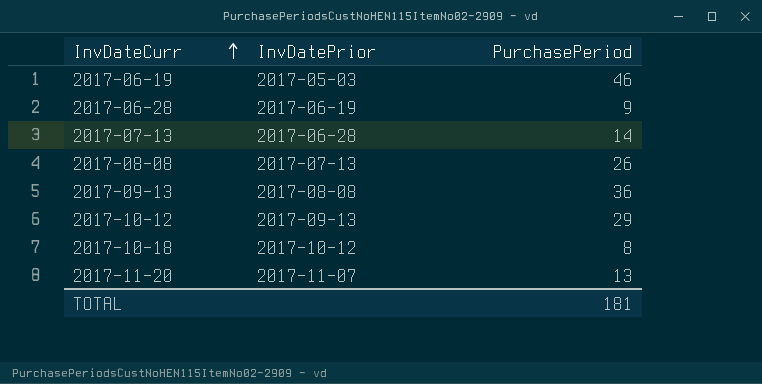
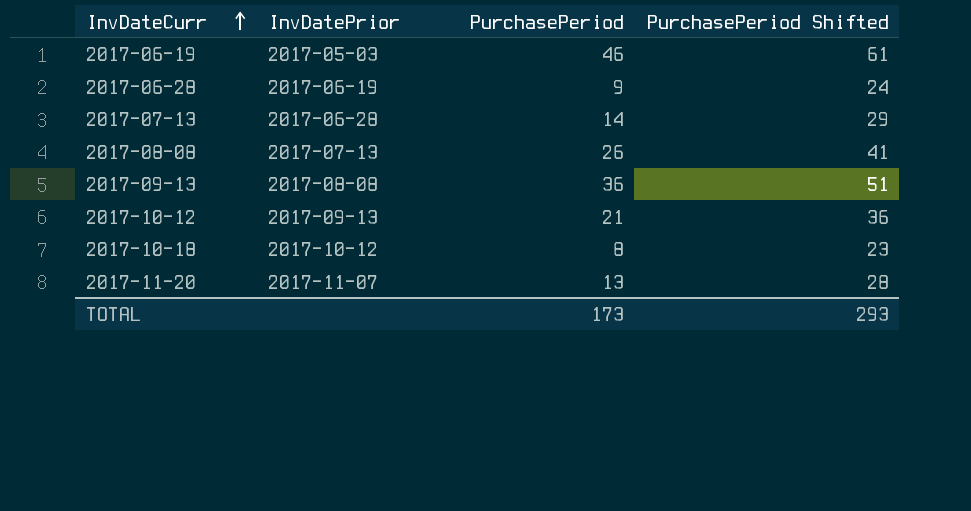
column PurchasePeriod Shifted | formula: none -> [PurchasePeriod] + 15
2017-10-12 | PurchasePeriod: 29 -> 21
TOTAL | PurchasePeriod: 181 -> 173

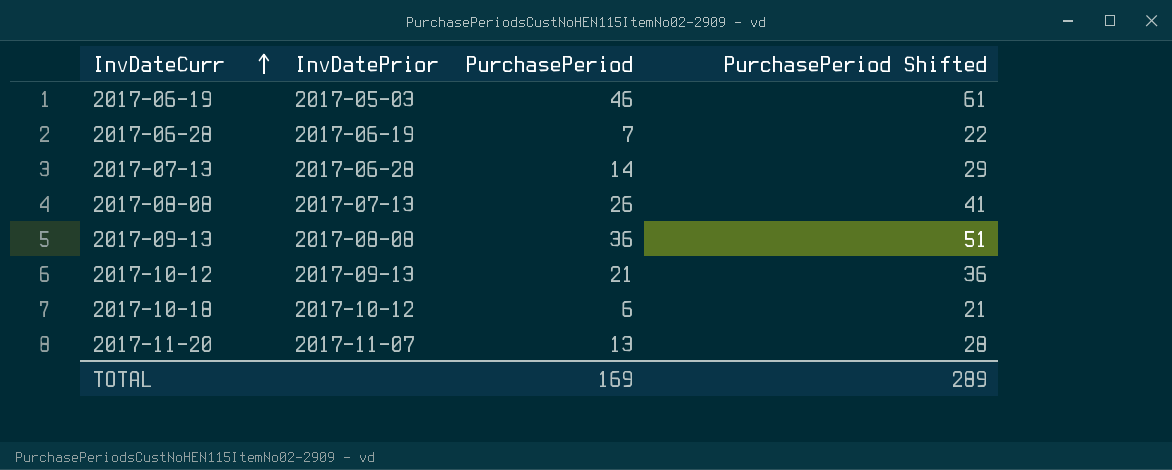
2017-06-28 | PurchasePeriod: 9 -> 7
2017-06-28 | PurchasePeriod Shifted: 24 -> 22
2017-10-18 | PurchasePeriod: 8 -> 6
2017-10-18 | PurchasePeriod Shifted: 23 -> 21
TOTAL | PurchasePeriod: 173 -> 169
TOTAL | PurchasePeriod Shifted: 293 -> 289

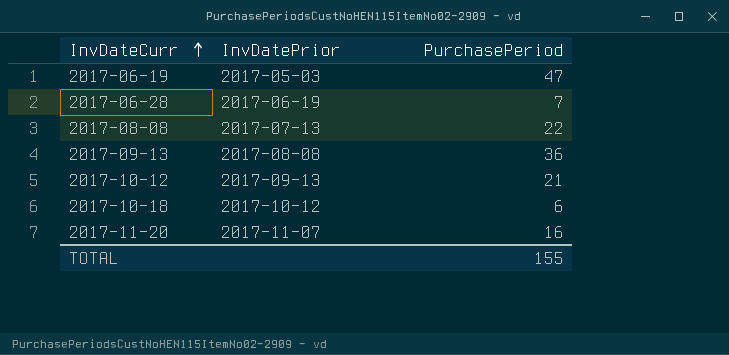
column PurchasePeriod Shifted | formula: [PurchasePeriod] + 15 -> none
row 2017-07-13: 2017-06-28 | 14 | 29 -> none
2017-06-19 | PurchasePeriod: 46 -> 47
2017-08-08 | PurchasePeriod: 26 -> 22
2017-11-20 | PurchasePeriod: 13 -> 16
TOTAL | PurchasePeriod: 169 -> 155

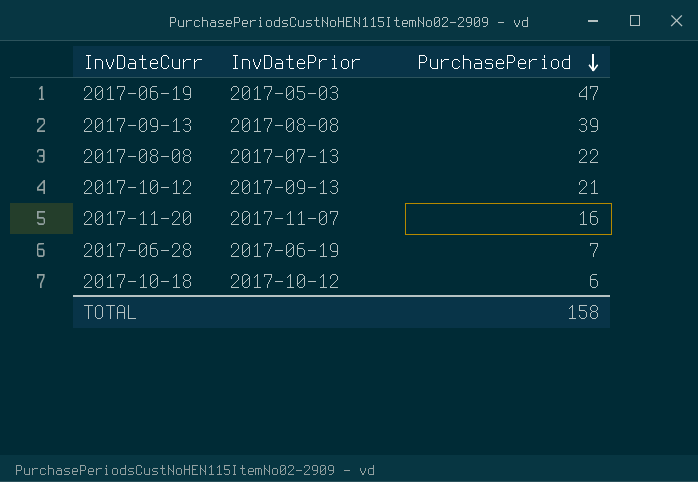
row order: InvDateCurr ascending -> PurchasePeriod descending
2017-09-13 | PurchasePeriod: 36 -> 39
TOTAL | PurchasePeriod: 155 -> 158

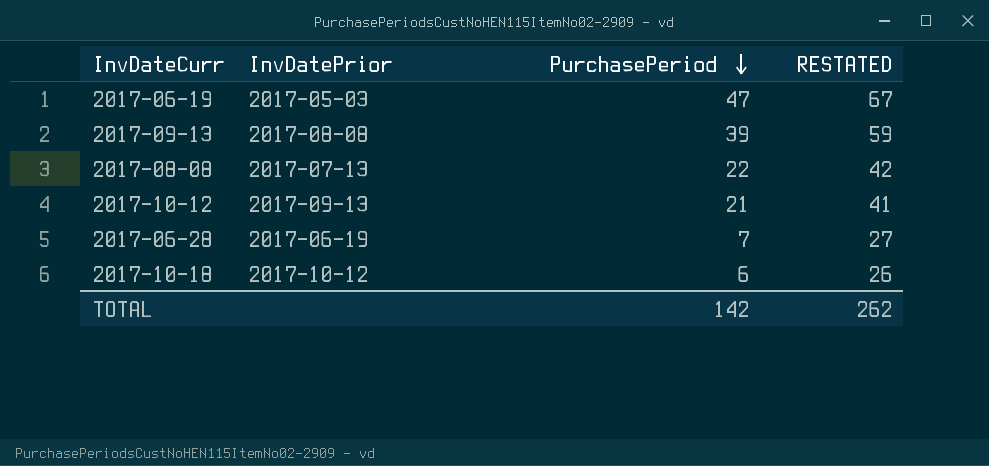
column RESTATED | formula: none -> [PurchasePeriod] + 20
row 2017-11-20: 2017-11-07 | 16 -> none
TOTAL | PurchasePeriod: 158 -> 142

